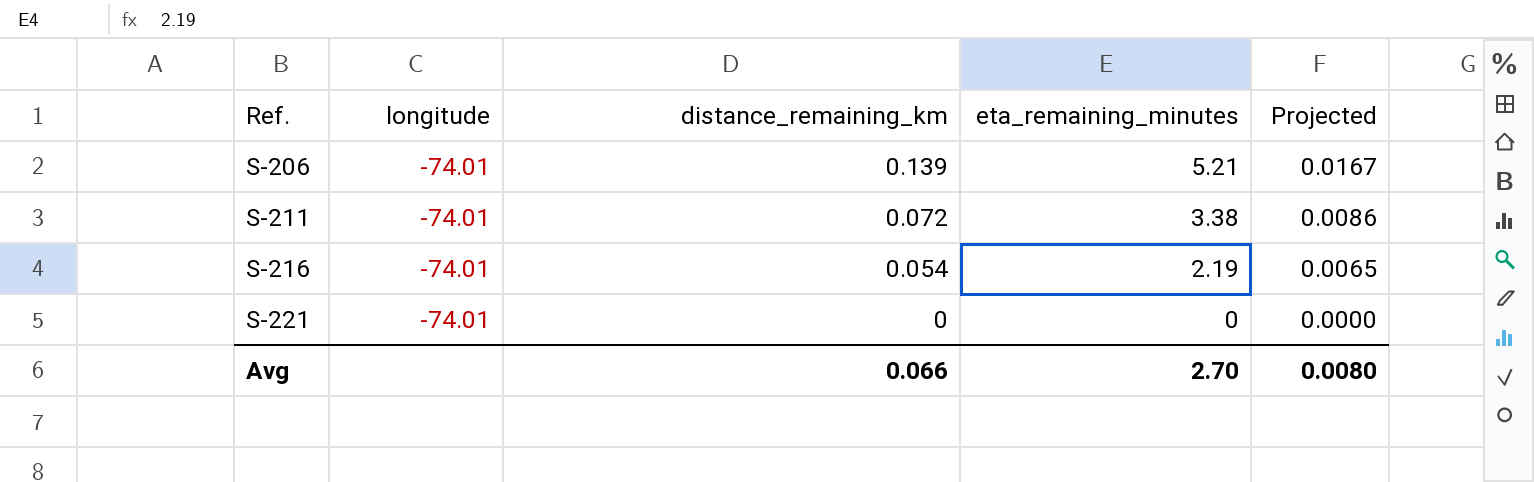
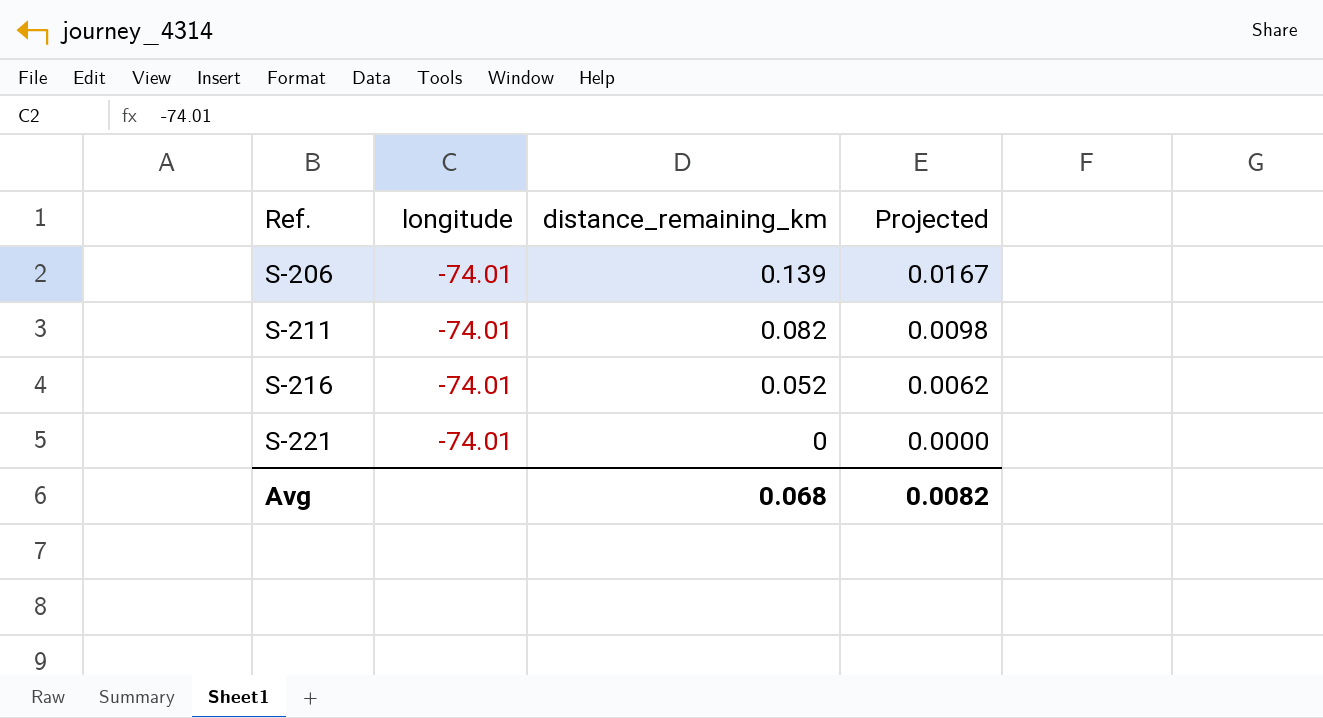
column eta_remaining_minutes | position: 4 -> none
S-211 | distance_remaining_km: 0.072 -> 0.082
S-211 | Projected: 0.0086 -> 0.0098
S-216 | distance_remaining_km: 0.054 -> 0.052
S-216 | Projected: 0.0065 -> 0.0062
Avg | distance_remaining_km: 0.066 -> 0.068
Avg | Projected: 0.0080 -> 0.0082

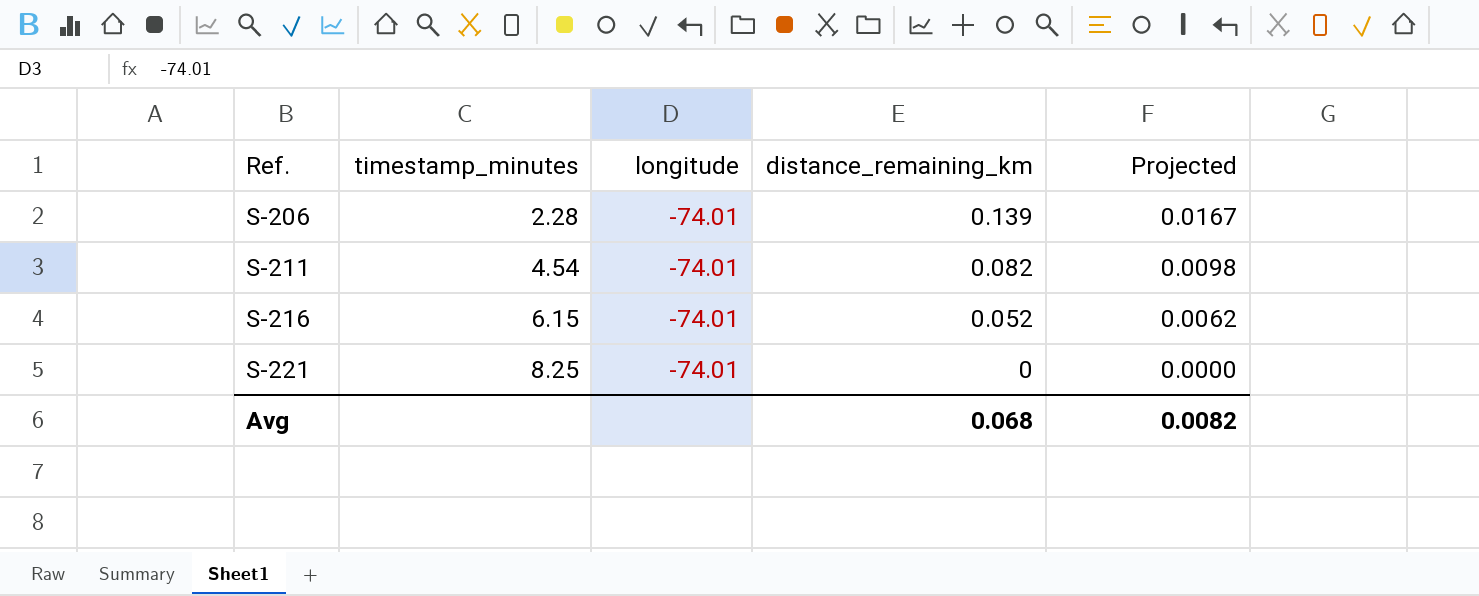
column timestamp_minutes | position: none -> 2

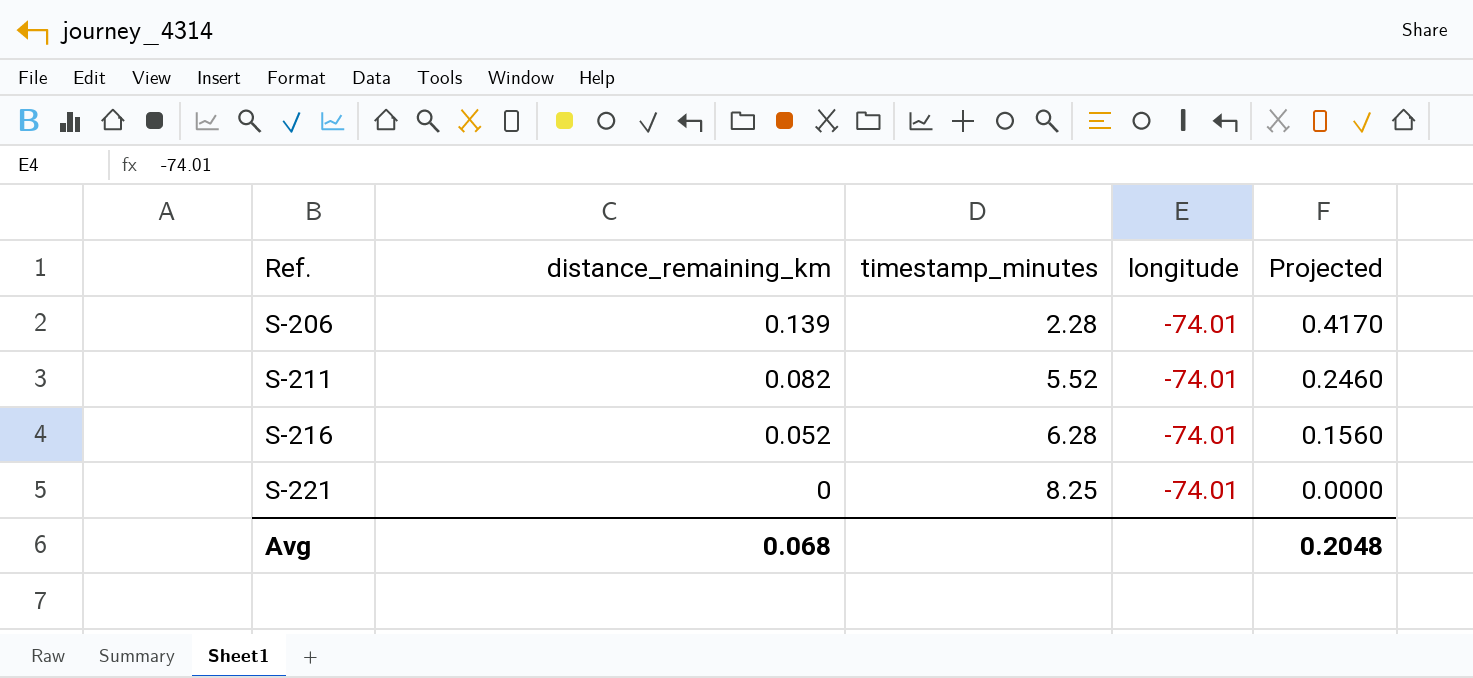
column distance_remaining_km | position: 4 -> 2
column Projected | formula: [distance_remaining_km] * 0.12 -> [distance_remaining_km] * 3
S-211 | timestamp_minutes: 4.54 -> 5.52
S-216 | timestamp_minutes: 6.15 -> 6.28
Avg | Projected: 0.0082 -> 0.2048

